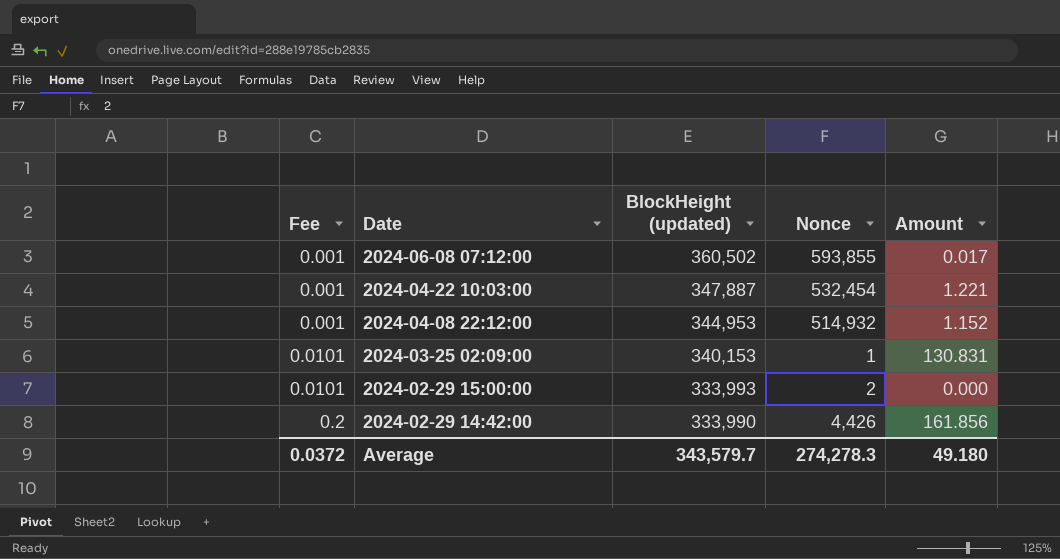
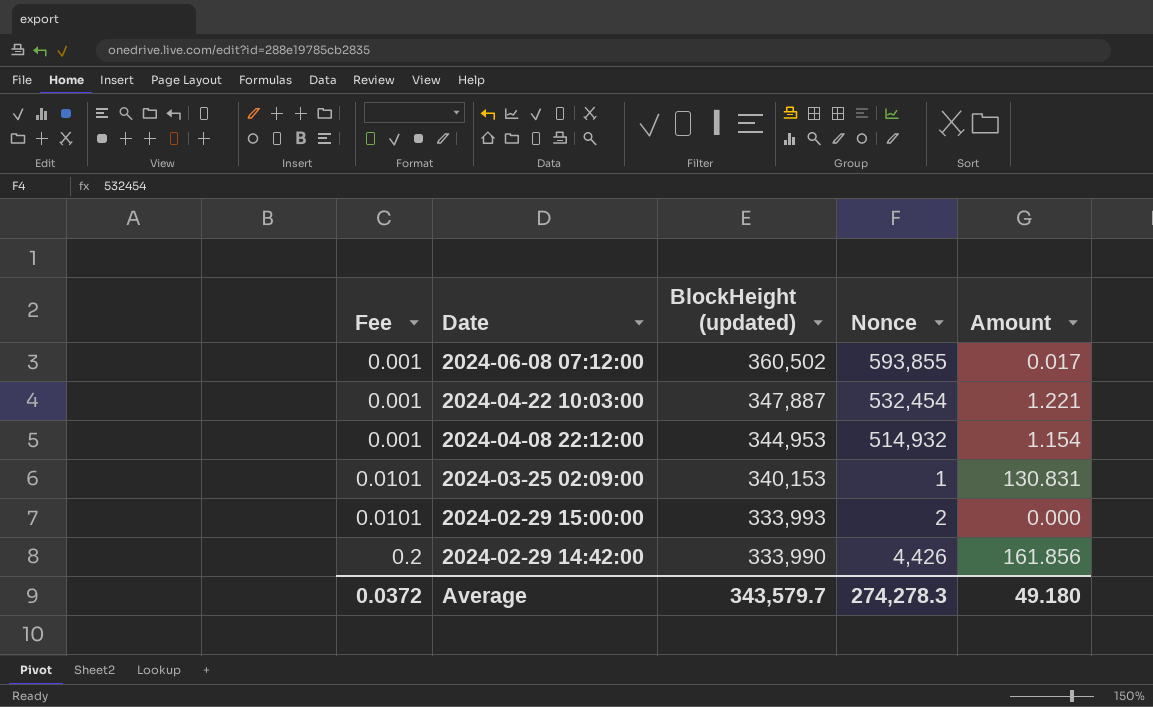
2024-04-08 22:12:00 | Amount: 1.152 -> 1.154

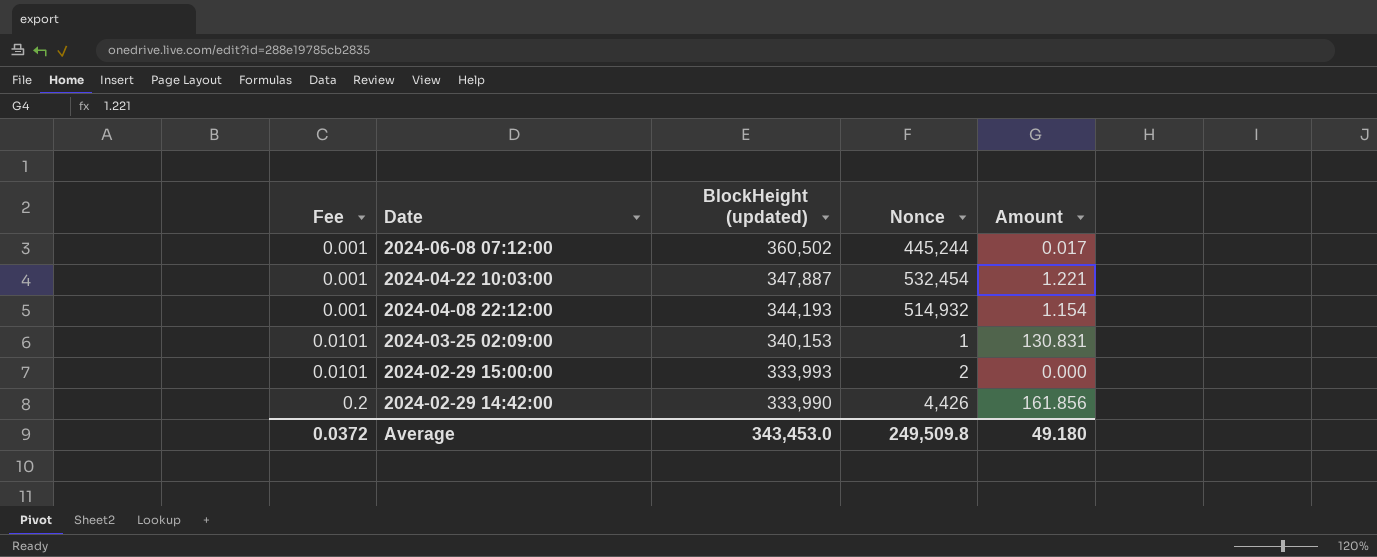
2024-06-08 07:12:00 | Nonce: 593,855 -> 445,244
2024-04-08 22:12:00 | BlockHeight (updated): 344,953 -> 344,193
Average | BlockHeight (updated): 343,579.7 -> 343,453.0
Average | Nonce: 274,278.3 -> 249,509.8

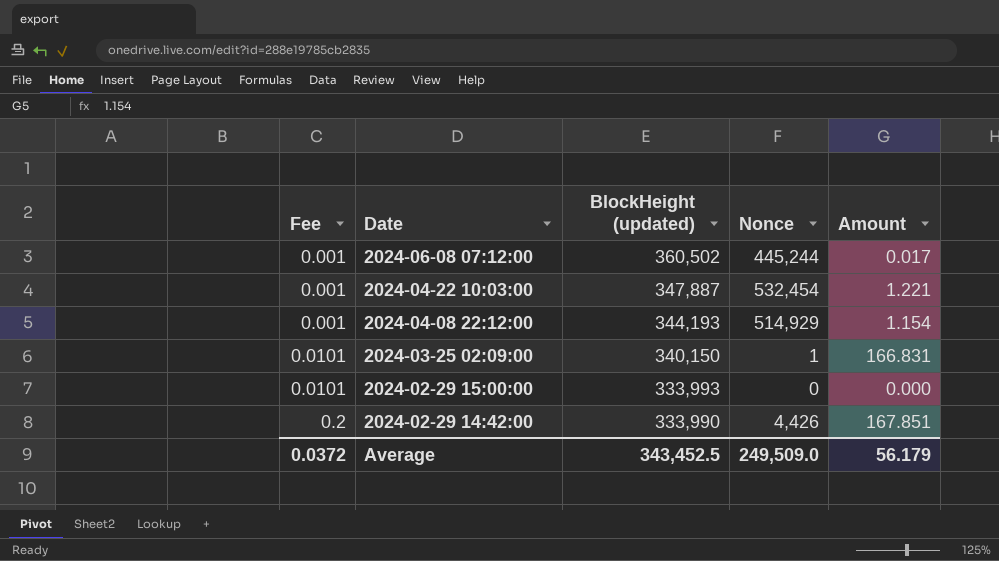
2024-04-08 22:12:00 | Nonce: 514,932 -> 514,929
2024-03-25 02:09:00 | BlockHeight (updated): 340,153 -> 340,150
2024-03-25 02:09:00 | Amount: 130.831 -> 166.831
2024-02-29 15:00:00 | Nonce: 2 -> 0
2024-02-29 14:42:00 | Amount: 161.856 -> 167.851
Average | BlockHeight (updated): 343,453.0 -> 343,452.5
Average | Nonce: 249,509.8 -> 249,509.0
Average | Amount: 49.180 -> 56.179

